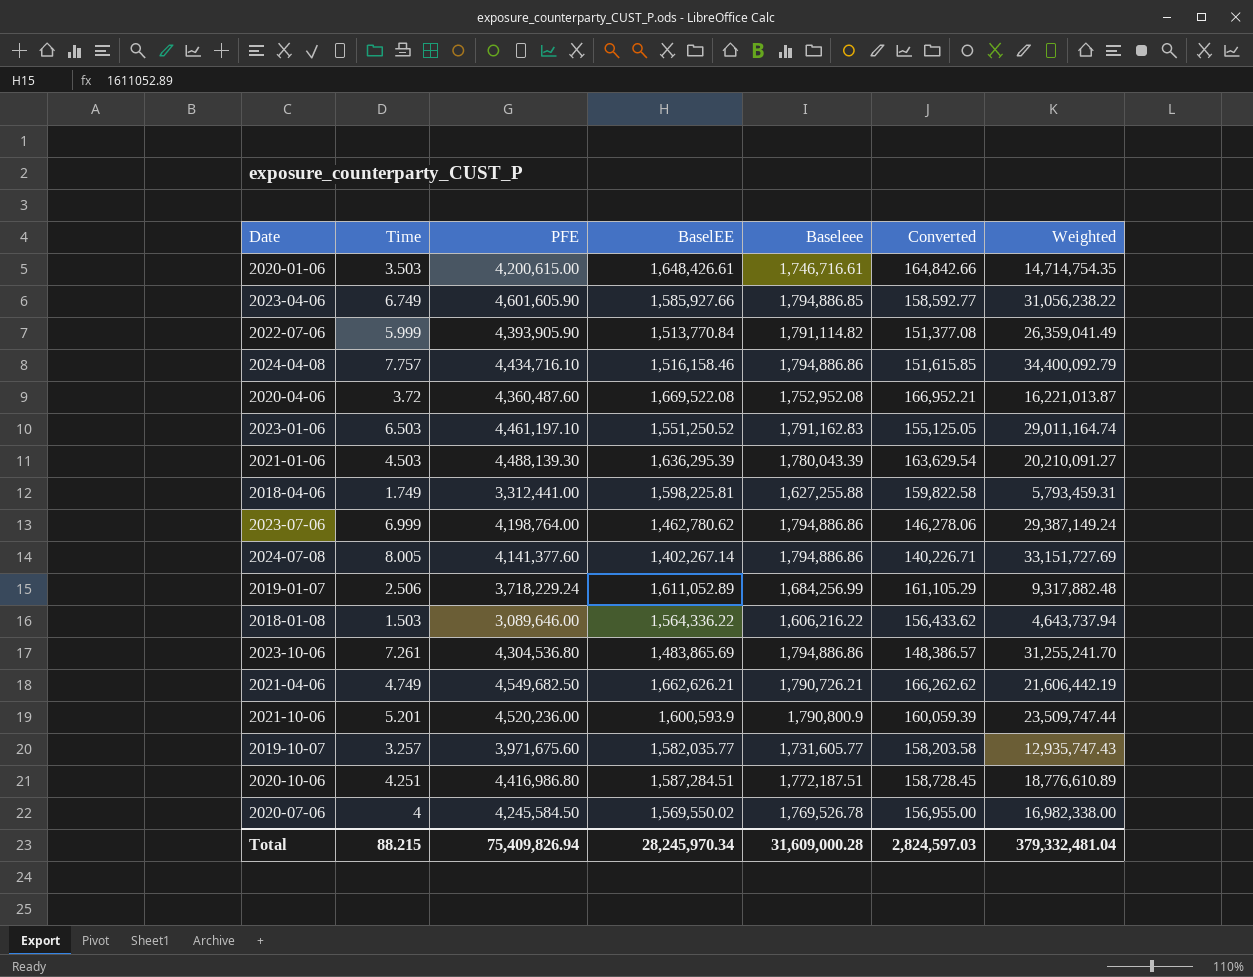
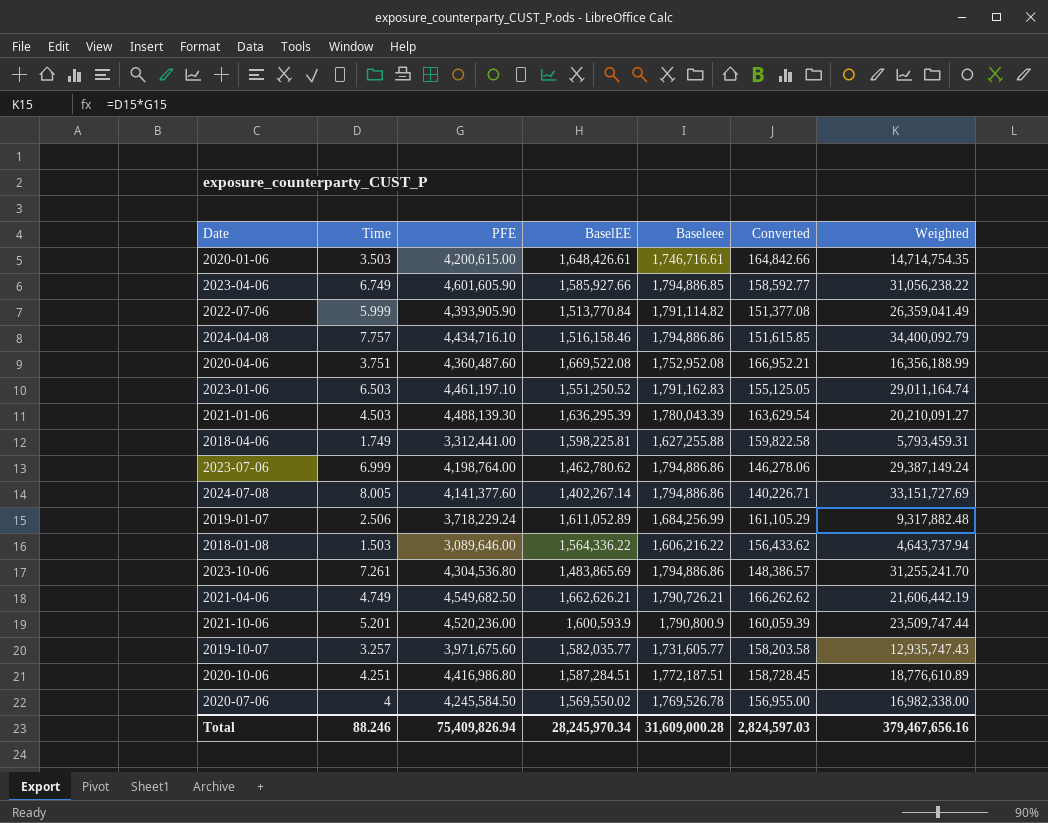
2020-04-06 | Time: 3.72 -> 3.751
2020-04-06 | Weighted: 16,221,013.87 -> 16,356,188.99
Total | Time: 88.215 -> 88.246
Total | Weighted: 379,332,481.04 -> 379,467,656.16

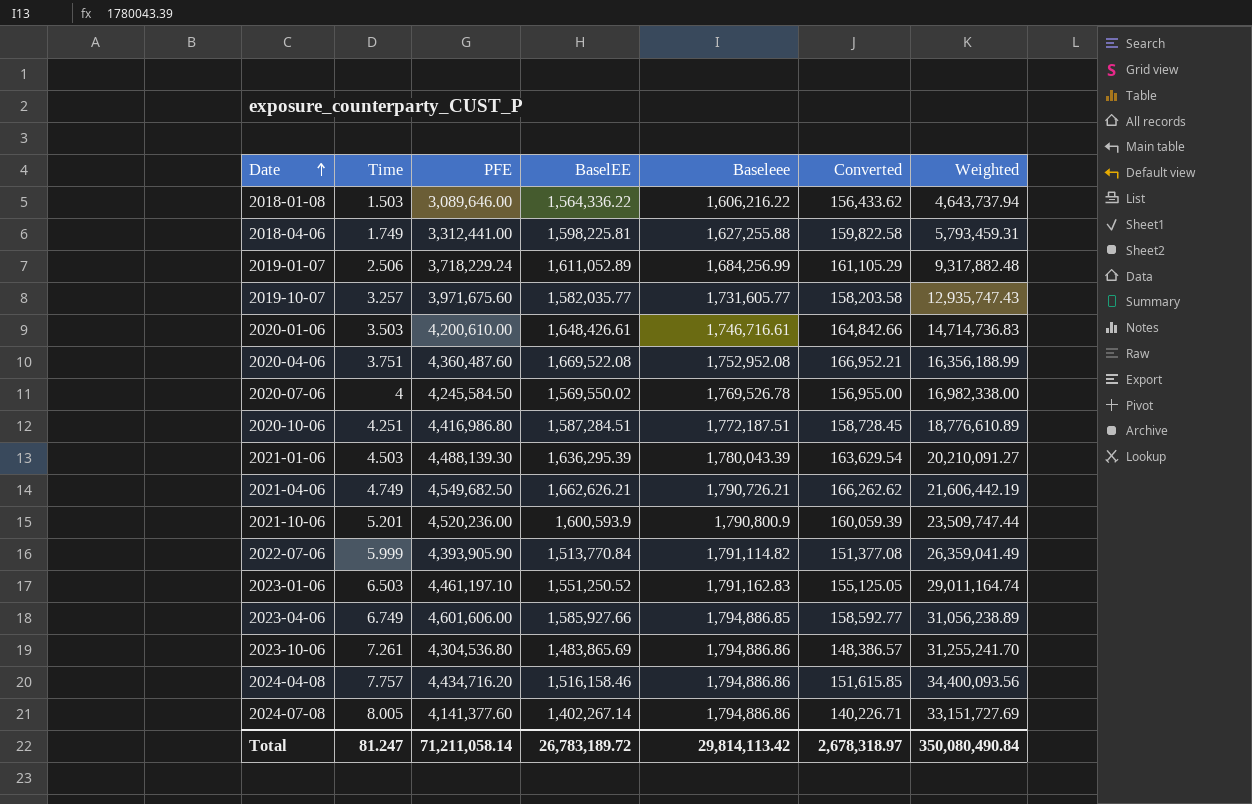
row order: none -> Date ascending
row 2023-07-06: 6.999 | 4,198,764.00 | 1,462,780.62 | 1,794,886.86 | 146,278.06 | 29,387,149.24 -> none
2020-01-06 | PFE: 4,200,615.00 -> 4,200,610.00
2020-01-06 | Weighted: 14,714,754.35 -> 14,714,736.83
2023-04-06 | PFE: 4,601,605.90 -> 4,601,606.00
2023-04-06 | Weighted: 31,056,238.22 -> 31,056,238.89
2024-04-08 | PFE: 4,434,716.10 -> 4,434,716.20
2024-04-08 | Weighted: 34,400,092.79 -> 34,400,093.56
Total | Time: 88.246 -> 81.247
Total | PFE: 75,409,826.94 -> 71,211,058.14
Total | BaselEE: 28,245,970.34 -> 26,783,189.72
Total | Baseleee: 31,609,000.28 -> 29,814,113.42
Total | Converted: 2,824,597.03 -> 2,678,318.97
Total | Weighted: 379,467,656.16 -> 350,080,490.84

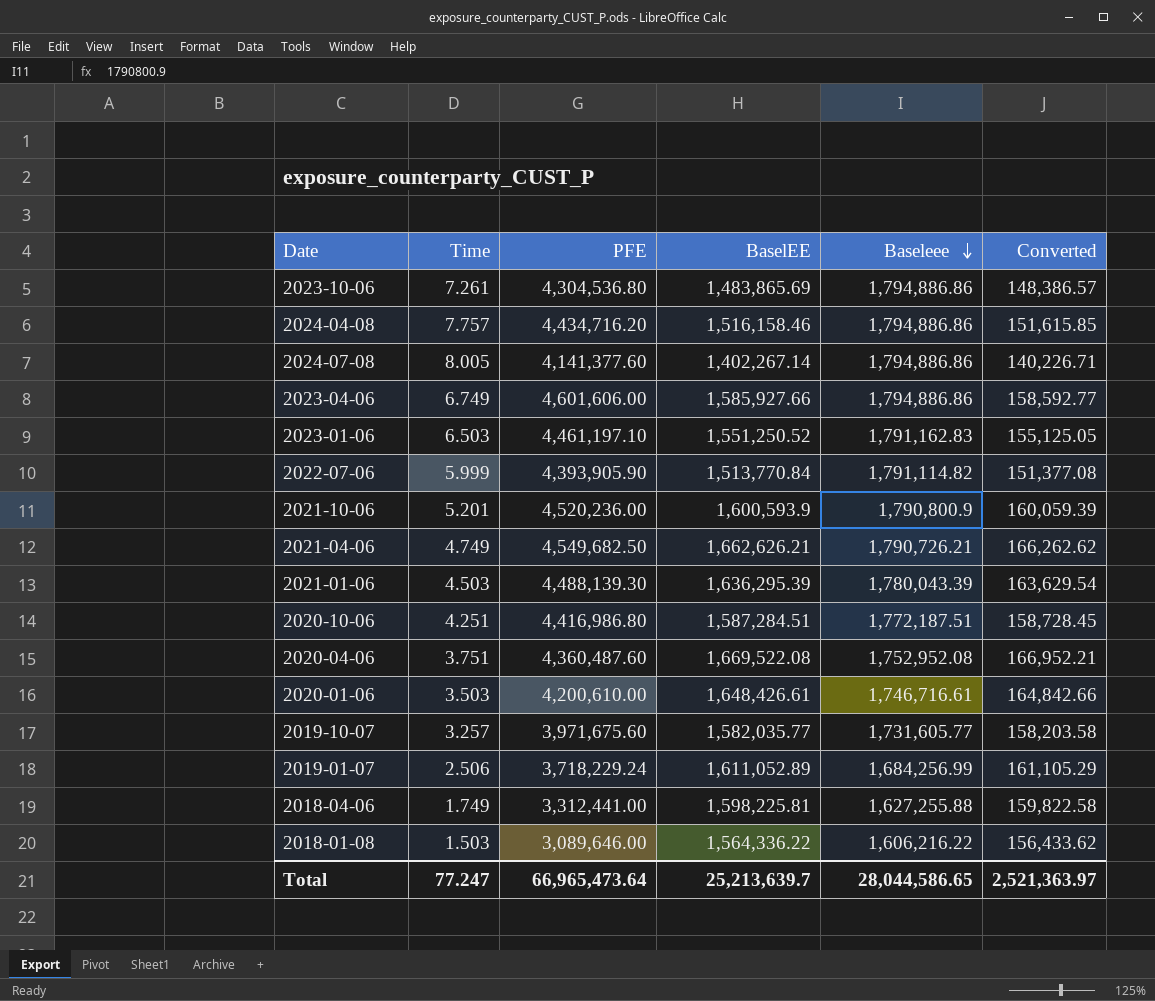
row order: Date ascending -> Baseleee descending
column Weighted | formula: [Time] * [PFE] -> none
row 2020-07-06: 4 | 4,245,584.50 | 1,569,550.02 | 1,769,526.78 | 156,955.00 | 16,982,338.00 -> none
2023-04-06 | Baseleee: 1,794,886.85 -> 1,794,886.86
Total | Time: 81.247 -> 77.247
Total | PFE: 71,211,058.14 -> 66,965,473.64
Total | BaselEE: 26,783,189.72 -> 25,213,639.7
Total | Baseleee: 29,814,113.42 -> 28,044,586.65
Total | Converted: 2,678,318.97 -> 2,521,363.97

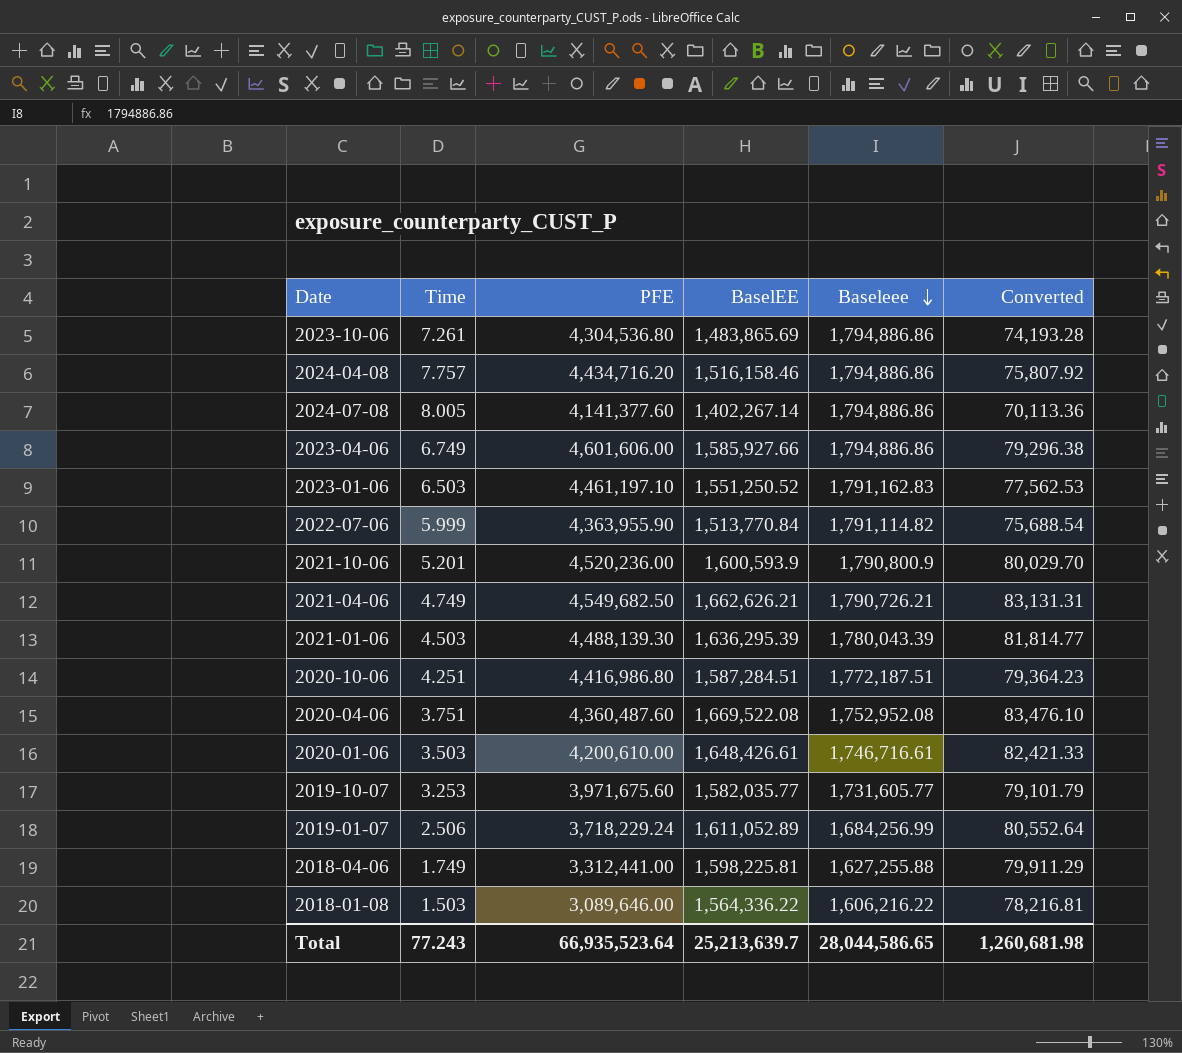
column Converted | formula: [BaselEE] * 0.1 -> [BaselEE] * 0.05
2022-07-06 | PFE: 4,393,905.90 -> 4,363,955.90
2019-10-07 | Time: 3.257 -> 3.253
Total | Time: 77.247 -> 77.243
Total | PFE: 66,965,473.64 -> 66,935,523.64
Total | Converted: 2,521,363.97 -> 1,260,681.98

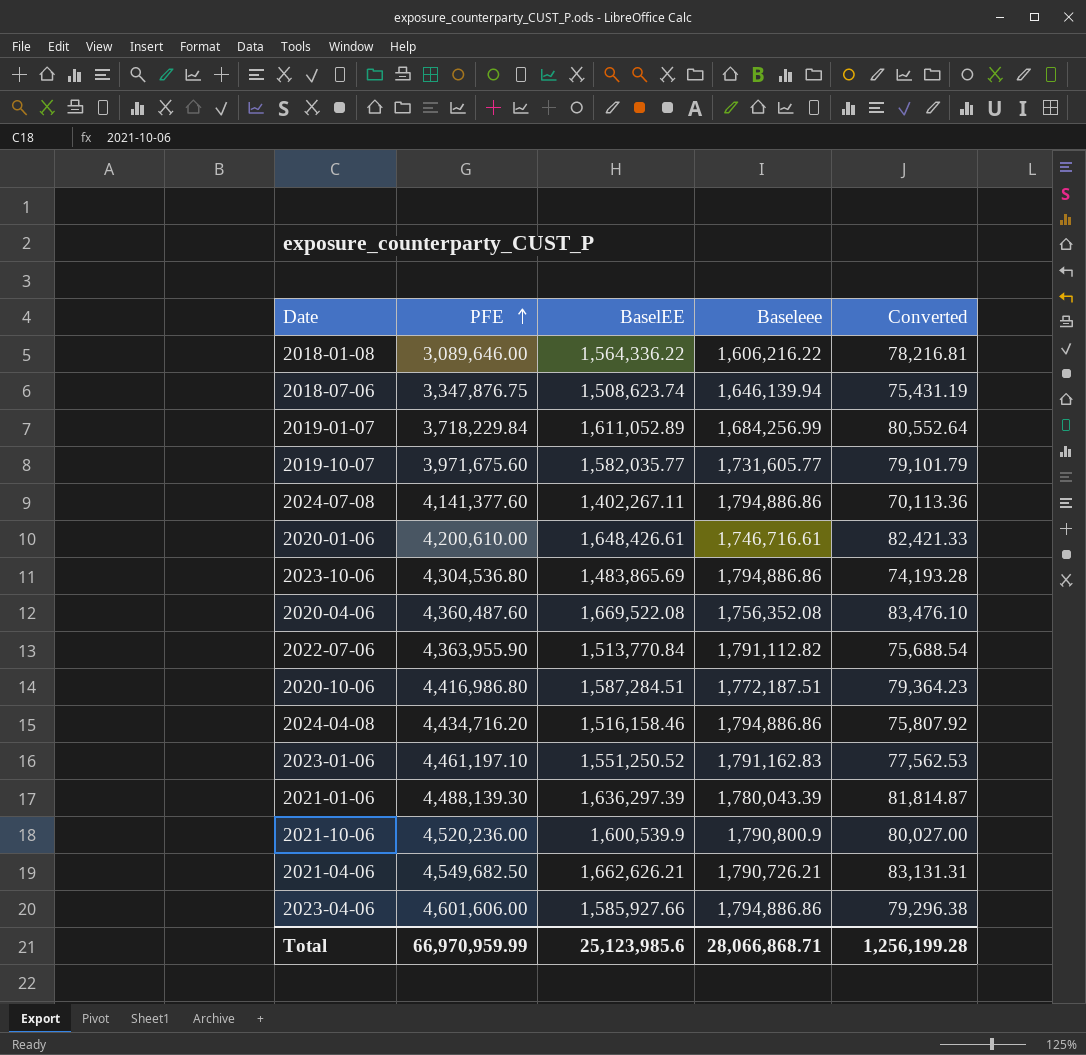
row order: Baseleee descending -> PFE ascending
column Time | position: 2 -> none
row 2018-04-06: 1.749 | 3,312,441.00 | 1,598,225.81 | 1,627,255.88 | 79,911.29 -> none
row 2018-07-06: none -> 3,347,876.75 | 1,508,623.74 | 1,646,139.94 | 75,431.19
2019-01-07 | PFE: 3,718,229.24 -> 3,718,229.84
2024-07-08 | BaselEE: 1,402,267.14 -> 1,402,267.11
2020-04-06 | Baseleee: 1,752,952.08 -> 1,756,352.08
2022-07-06 | Baseleee: 1,791,114.82 -> 1,791,112.82
2021-01-06 | BaselEE: 1,636,295.39 -> 1,636,297.39
2021-01-06 | Converted: 81,814.77 -> 81,814.87
2021-10-06 | BaselEE: 1,600,593.9 -> 1,600,539.9
2021-10-06 | Converted: 80,029.70 -> 80,027.00
Total | PFE: 66,935,523.64 -> 66,970,959.99
Total | BaselEE: 25,213,639.7 -> 25,123,985.6
Total | Baseleee: 28,044,586.65 -> 28,066,868.71
Total | Converted: 1,260,681.98 -> 1,256,199.28

